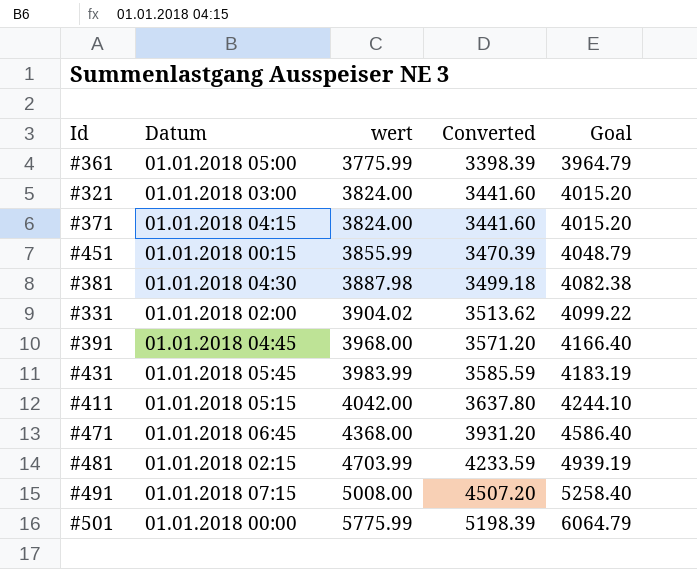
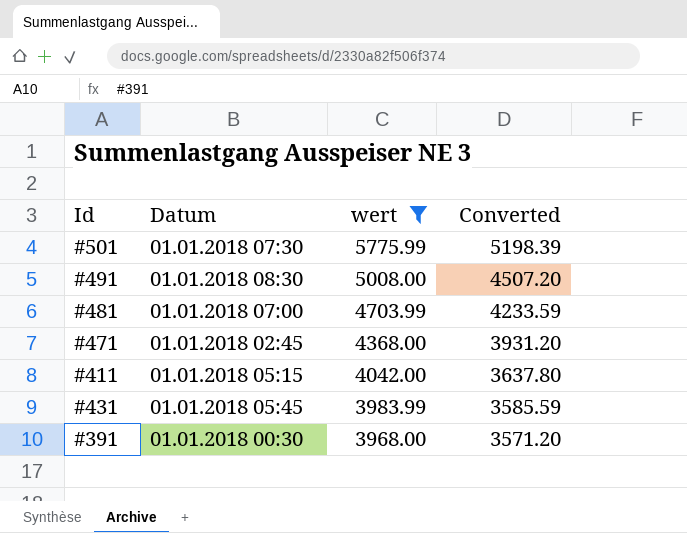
filter: none -> wert >= 3968.00
row order: wert ascending -> wert descending
column Goal | formula: [wert] * 1.05 -> none
#501 | Datum: 01.01.2018 00:00 -> 01.01.2018 07:30
#491 | Datum: 01.01.2018 07:15 -> 01.01.2018 08:30
#481 | Datum: 01.01.2018 02:15 -> 01.01.2018 07:00
#471 | Datum: 01.01.2018 06:45 -> 01.01.2018 02:45
#391 | Datum: 01.01.2018 04:45 -> 01.01.2018 00:30

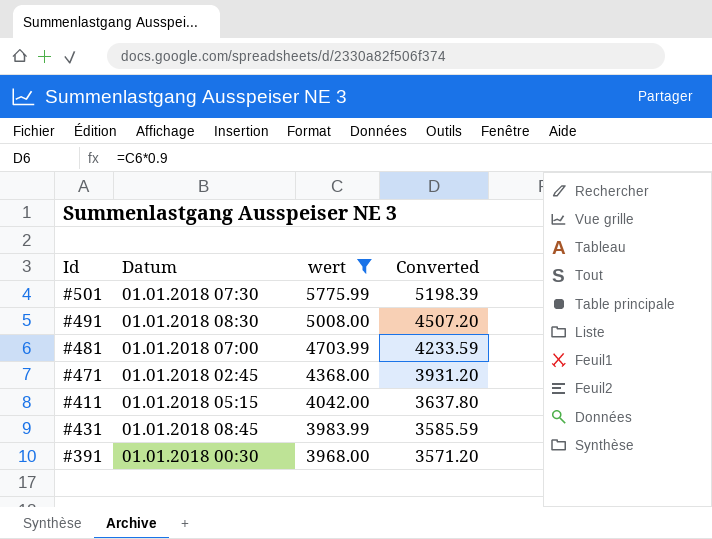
#431 | Datum: 01.01.2018 05:45 -> 01.01.2018 08:45

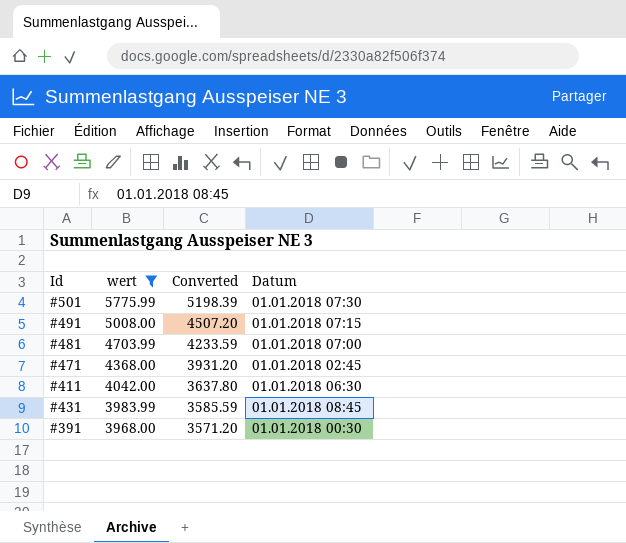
column Datum | position: 2 -> 4
#491 | Datum: 01.01.2018 08:30 -> 01.01.2018 07:15
#411 | Datum: 01.01.2018 05:15 -> 01.01.2018 06:30

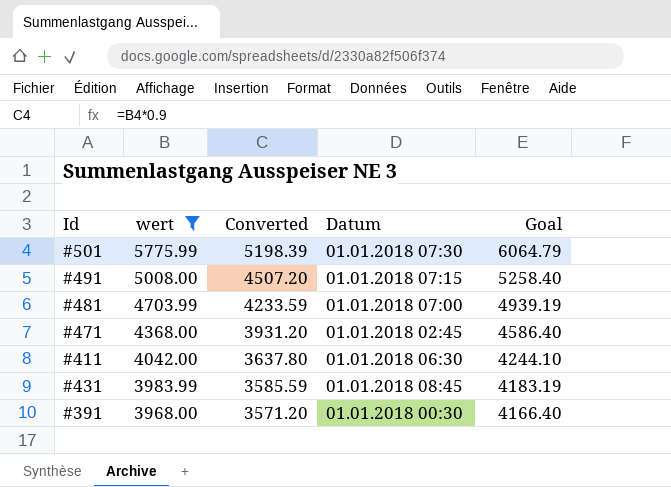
column Goal | formula: none -> [wert] * 1.05

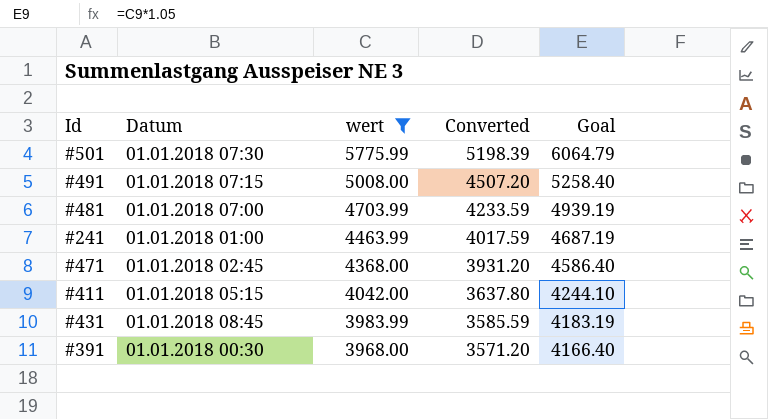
column Datum | position: 4 -> 2
row #241: none -> 01.01.2018 01:00 | 4463.99 | 4017.59 | 4687.19
#411 | Datum: 01.01.2018 06:30 -> 01.01.2018 05:15

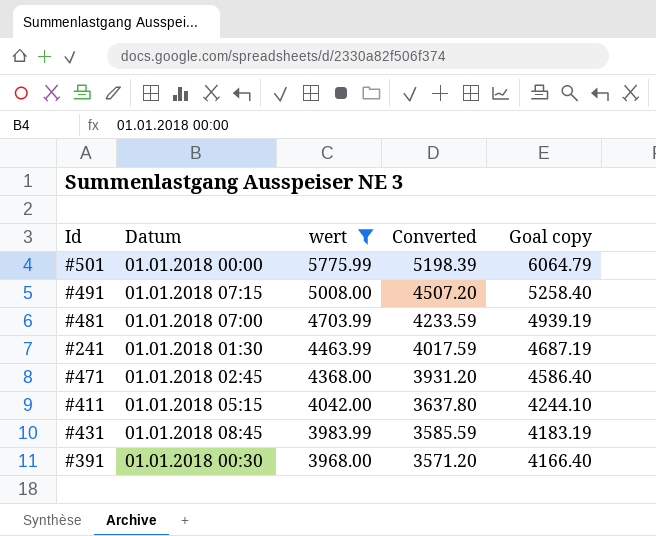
column name: Goal -> Goal copy
#501 | Datum: 01.01.2018 07:30 -> 01.01.2018 00:00
#241 | Datum: 01.01.2018 01:00 -> 01.01.2018 01:30

